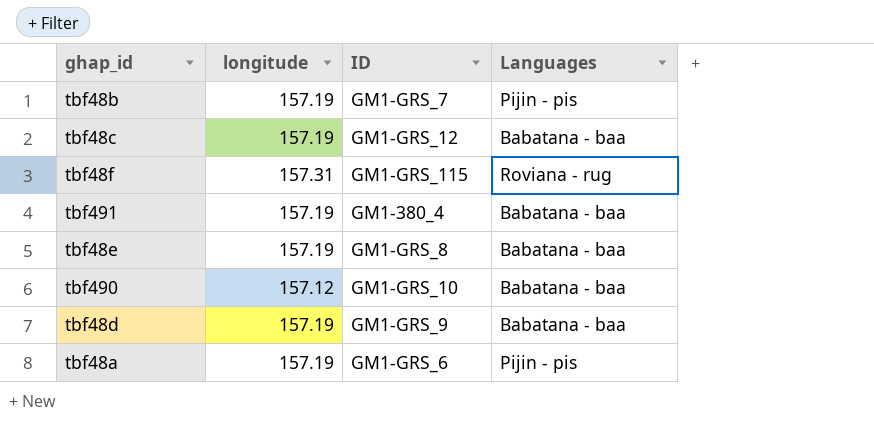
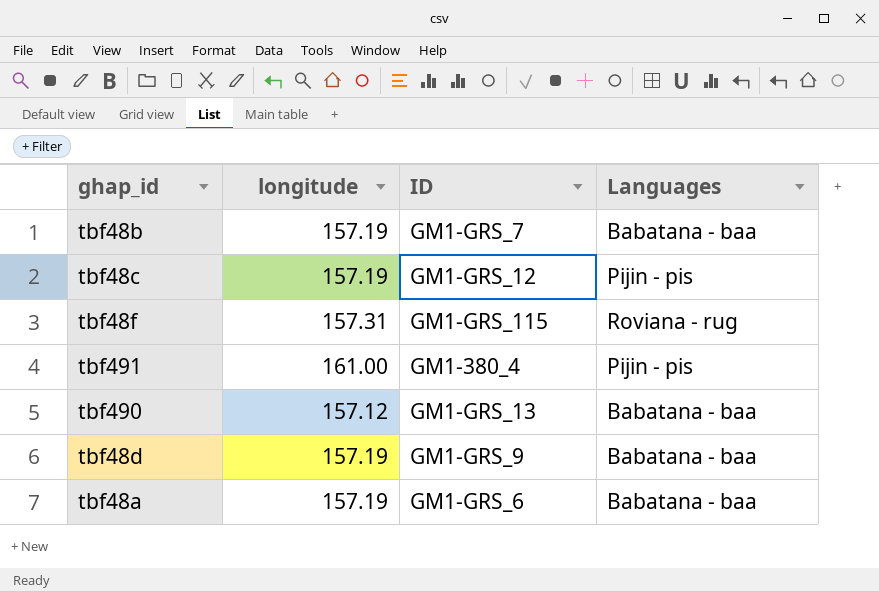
row tbf48e: 157.19 | GM1-GRS_8 | Babatana - baa -> none
tbf48b | Languages: Pijin - pis -> Babatana - baa
tbf48c | Languages: Babatana - baa -> Pijin - pis
tbf491 | longitude: 157.19 -> 161.00
tbf491 | Languages: Babatana - baa -> Pijin - pis
tbf490 | ID: GM1-GRS_10 -> GM1-GRS_13
tbf48a | Languages: Pijin - pis -> Babatana - baa

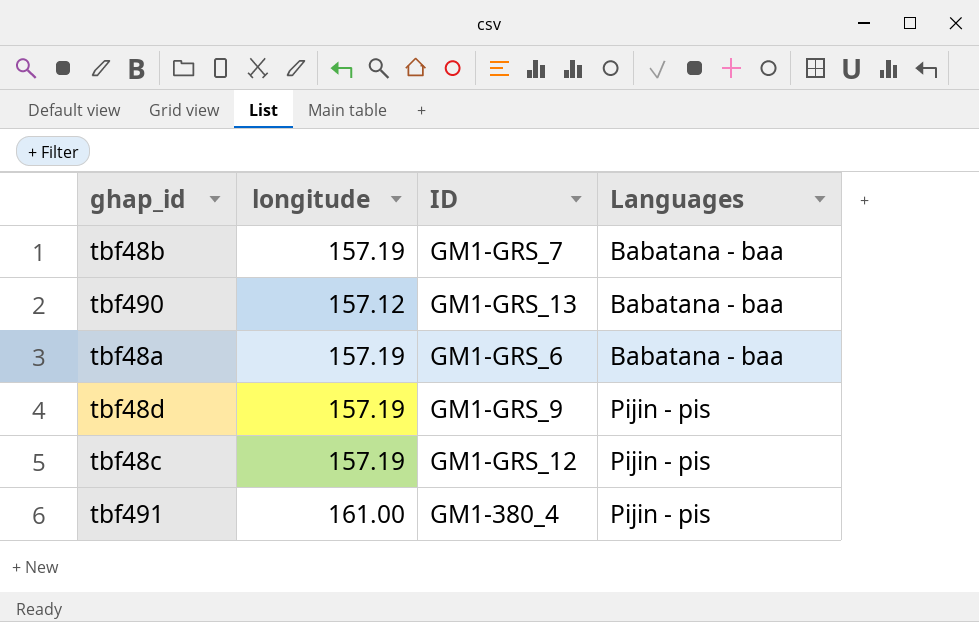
row order: none -> Languages ascending
row tbf48f: 157.31 | GM1-GRS_115 | Roviana - rug -> none
tbf48d | Languages: Babatana - baa -> Pijin - pis

